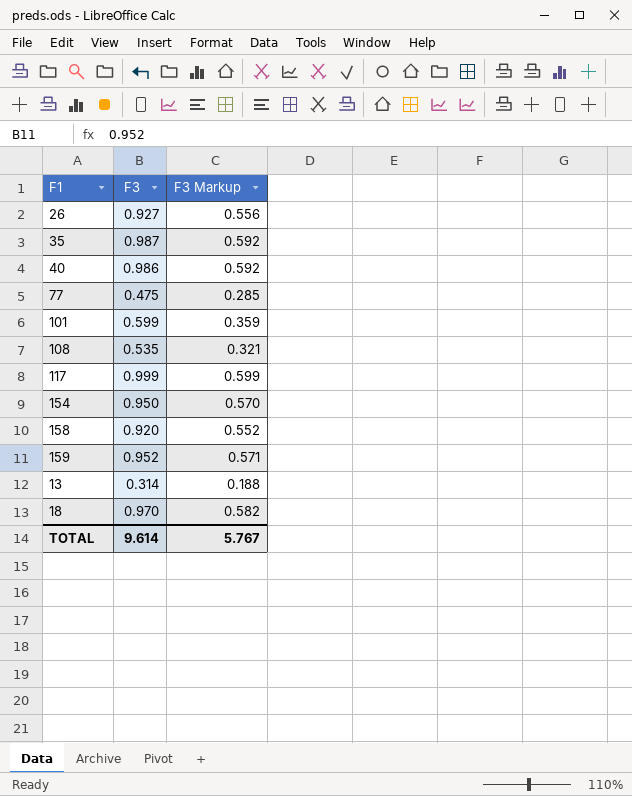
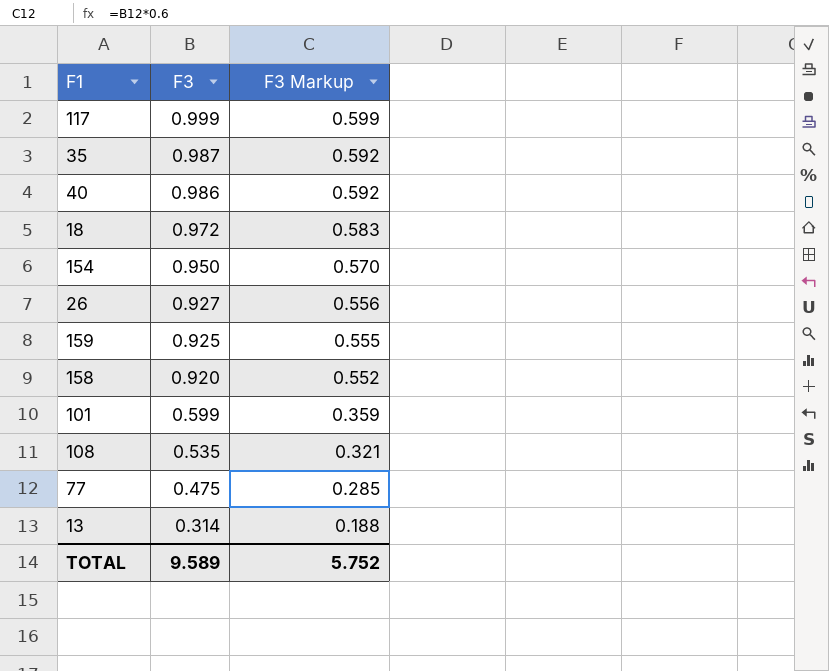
row order: none -> F3 descending
18 | F3: 0.970 -> 0.972
18 | F3 Markup: 0.582 -> 0.583
159 | F3: 0.952 -> 0.925
159 | F3 Markup: 0.571 -> 0.555
TOTAL | F3: 9.614 -> 9.589
TOTAL | F3 Markup: 5.767 -> 5.752

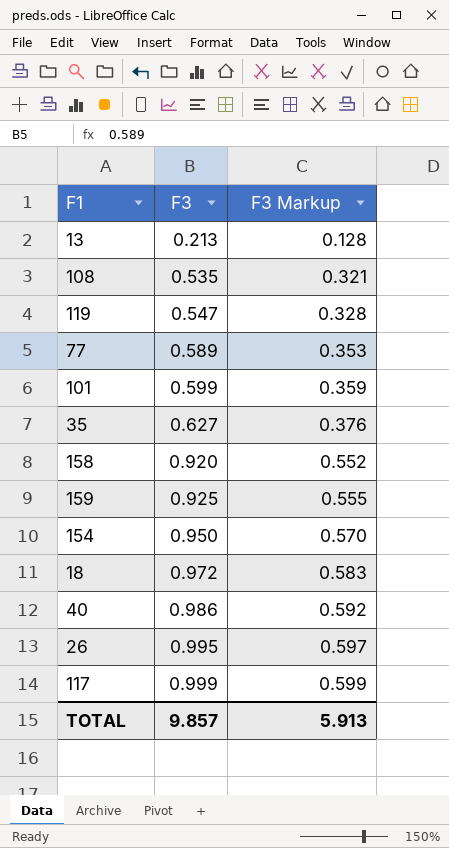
row order: F3 descending -> F3 ascending
13 | F3: 0.314 -> 0.213
13 | F3 Markup: 0.188 -> 0.128
row 119: none -> 0.547 | 0.328
77 | F3: 0.475 -> 0.589
77 | F3 Markup: 0.285 -> 0.353
35 | F3: 0.987 -> 0.627
35 | F3 Markup: 0.592 -> 0.376
26 | F3: 0.927 -> 0.995
26 | F3 Markup: 0.556 -> 0.597
TOTAL | F3: 9.589 -> 9.857
TOTAL | F3 Markup: 5.752 -> 5.913

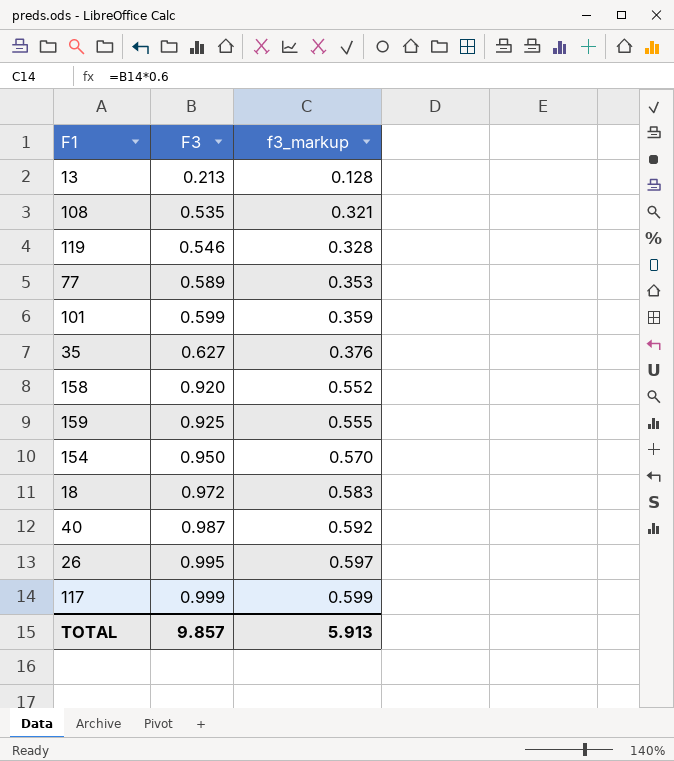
column name: F3 Markup -> f3_markup
119 | F3: 0.547 -> 0.546
40 | F3: 0.986 -> 0.987

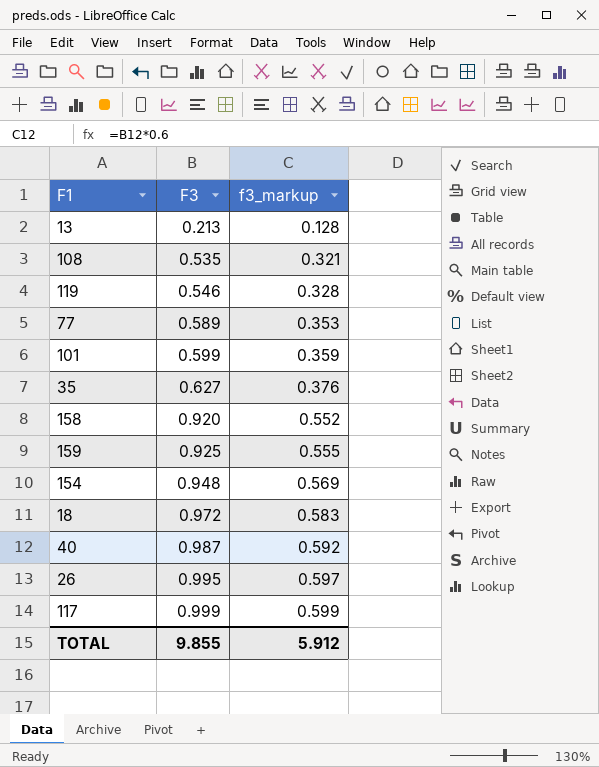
154 | F3: 0.950 -> 0.948
154 | f3_markup: 0.570 -> 0.569
TOTAL | F3: 9.857 -> 9.855
TOTAL | f3_markup: 5.913 -> 5.912

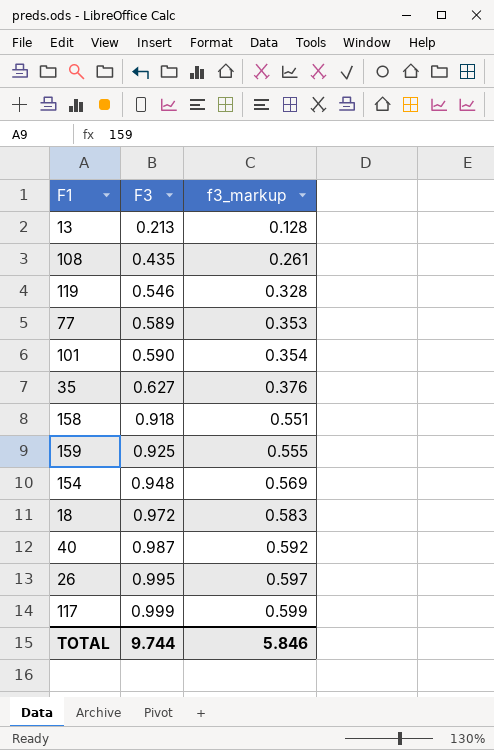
108 | F3: 0.535 -> 0.435
108 | f3_markup: 0.321 -> 0.261
101 | F3: 0.599 -> 0.590
101 | f3_markup: 0.359 -> 0.354
158 | F3: 0.920 -> 0.918
158 | f3_markup: 0.552 -> 0.551
TOTAL | F3: 9.855 -> 9.744
TOTAL | f3_markup: 5.912 -> 5.846

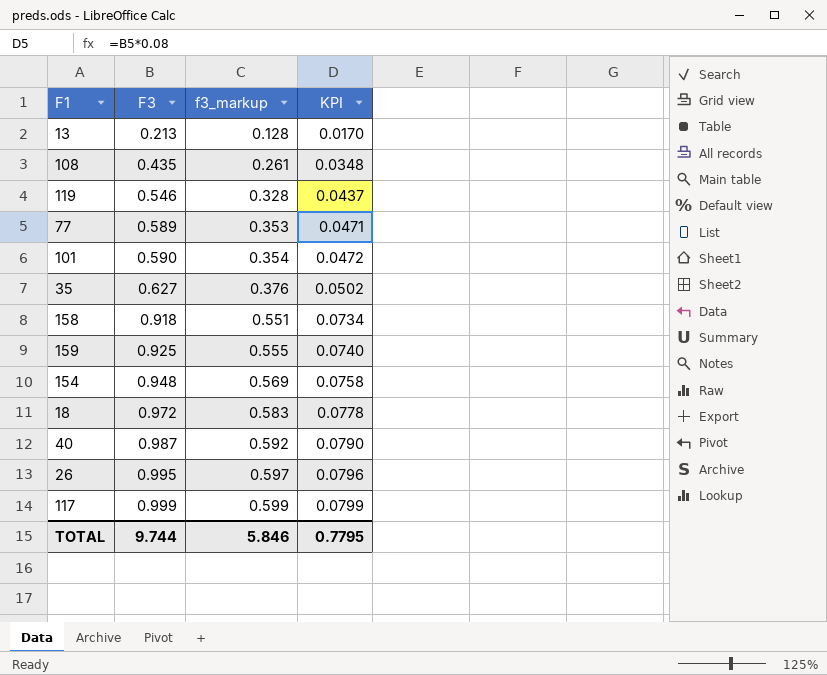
column KPI | formula: none -> [F3] * 0.08

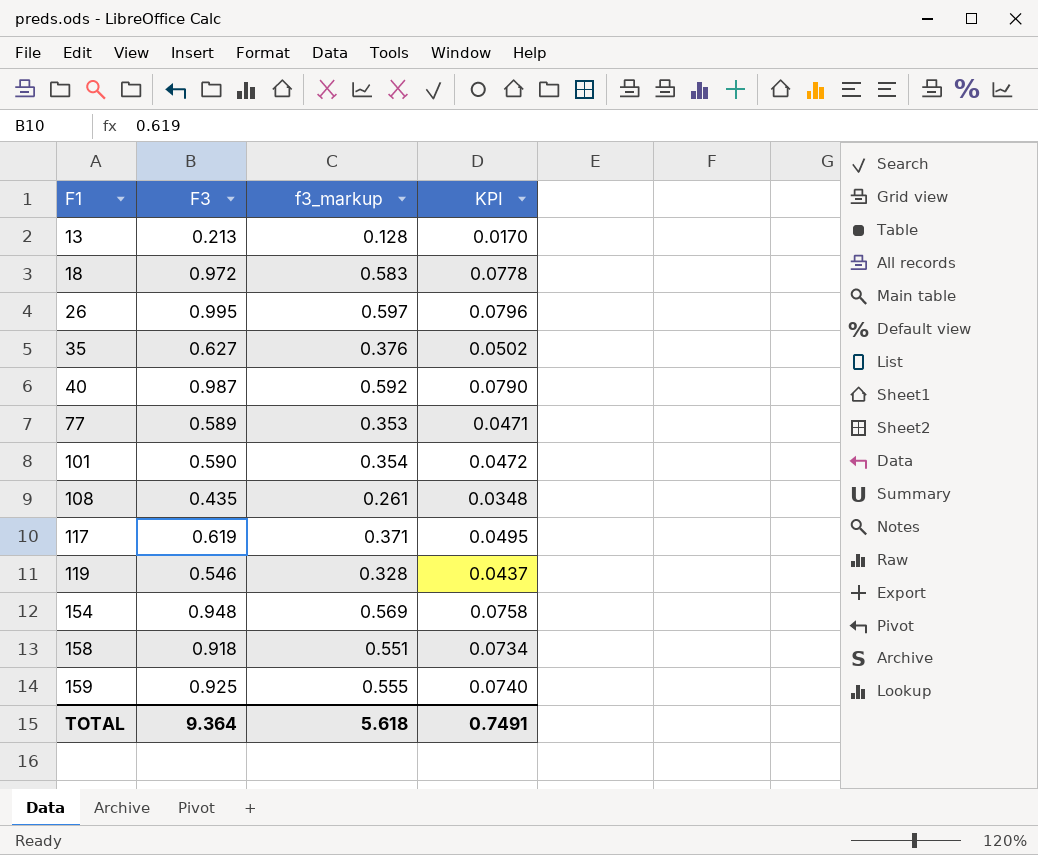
row order: F3 ascending -> F1 ascending
117 | F3: 0.999 -> 0.619
117 | f3_markup: 0.599 -> 0.371
117 | KPI: 0.0799 -> 0.0495
TOTAL | F3: 9.744 -> 9.364
TOTAL | f3_markup: 5.846 -> 5.618
TOTAL | KPI: 0.7795 -> 0.7491

